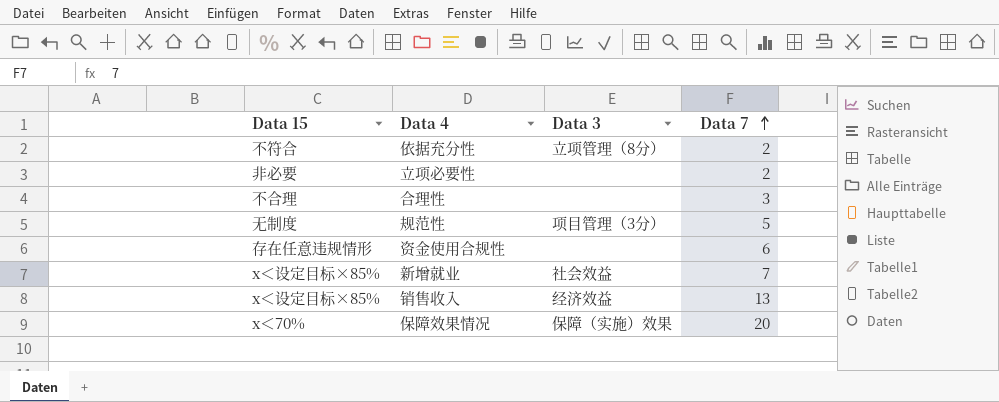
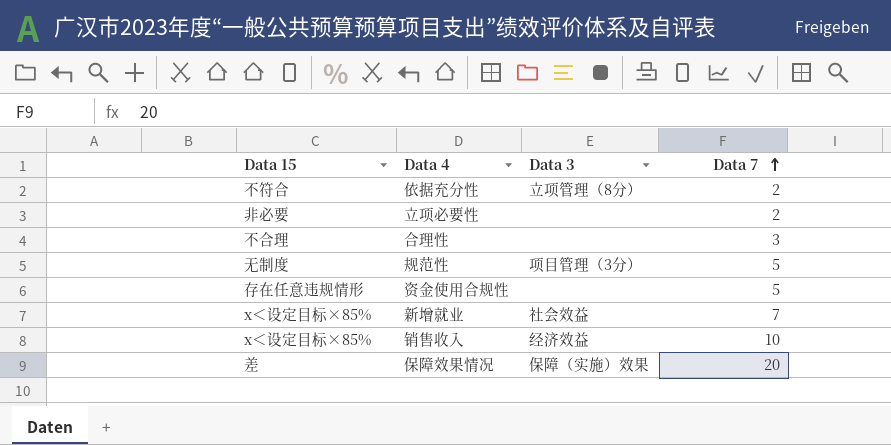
资金使用合规性 | Data 7: 6 -> 5
销售收入 | Data 7: 13 -> 10
保障效果情况 | Data 15: x＜70% -> 差

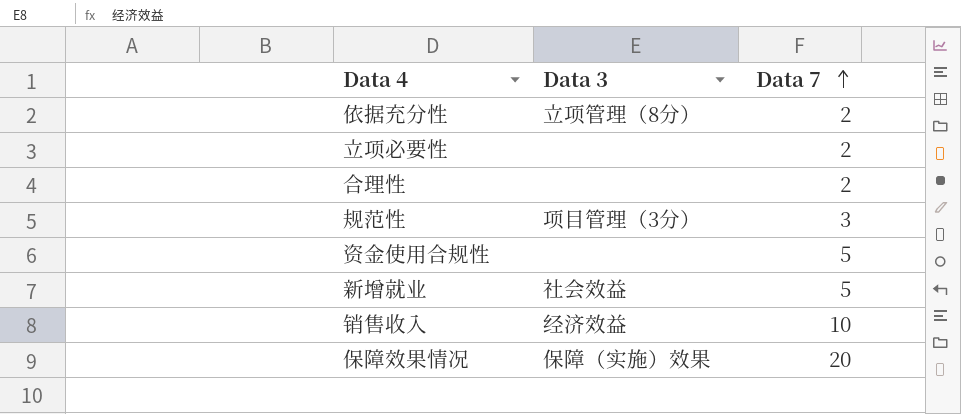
column Data 15 | position: 1 -> none
合理性 | Data 7: 3 -> 2
规范性 | Data 7: 5 -> 3
新增就业 | Data 7: 7 -> 5

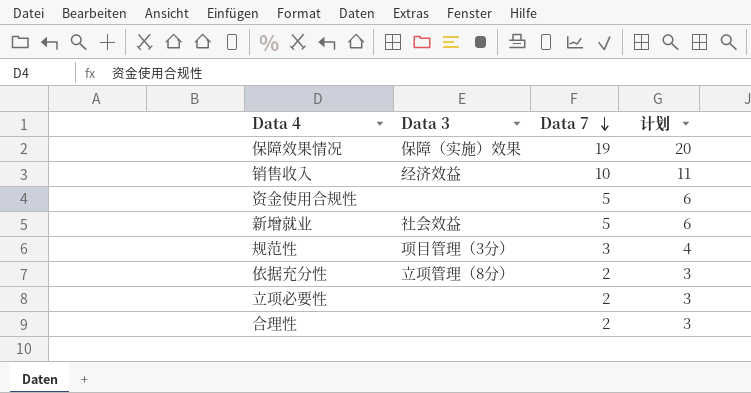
row order: Data 7 ascending -> Data 7 descending
column 计划 | formula: none -> [Data 7] + 1
保障效果情况 | Data 7: 20 -> 19

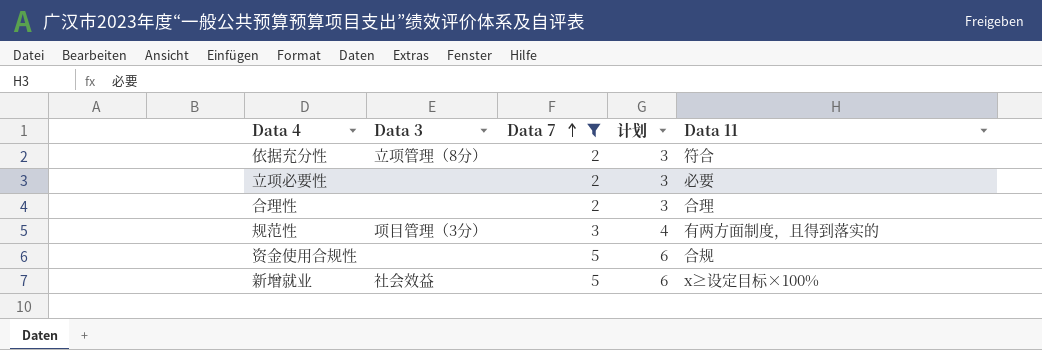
filter: none -> Data 7 <= 5
row order: Data 7 descending -> Data 7 ascending
column Data 11 | position: none -> 5

